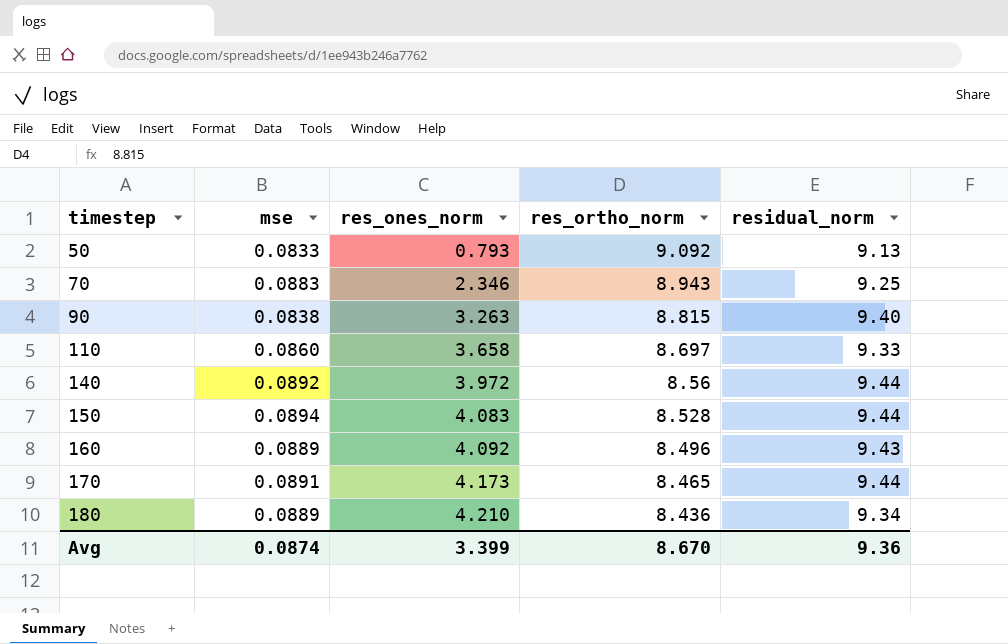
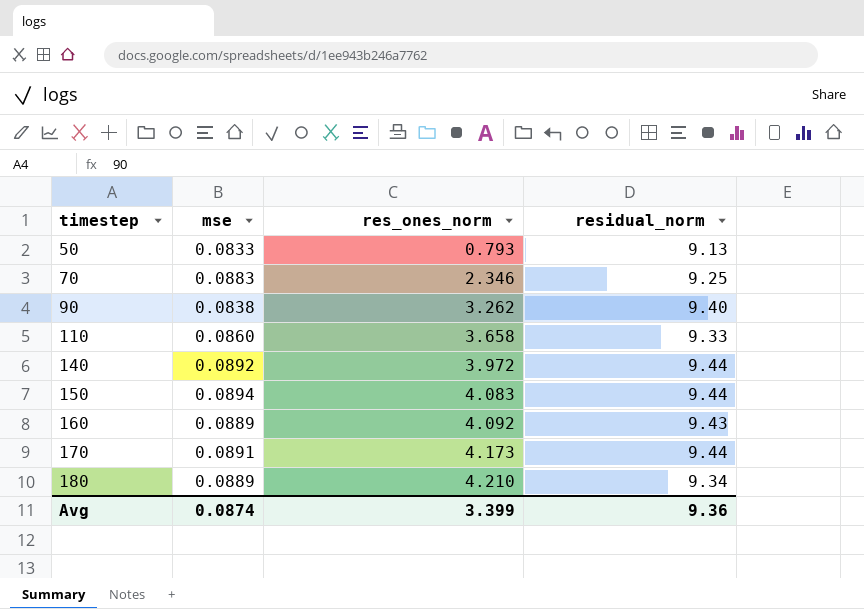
column res_ortho_norm | position: 4 -> none
90 | res_ones_norm: 3.263 -> 3.262

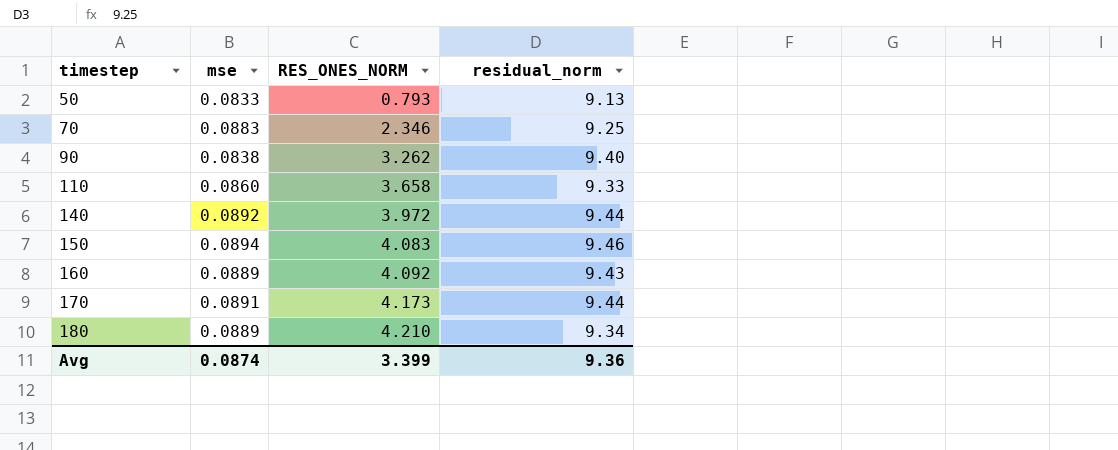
column name: res_ones_norm -> RES_ONES_NORM
150 | residual_norm: 9.44 -> 9.46

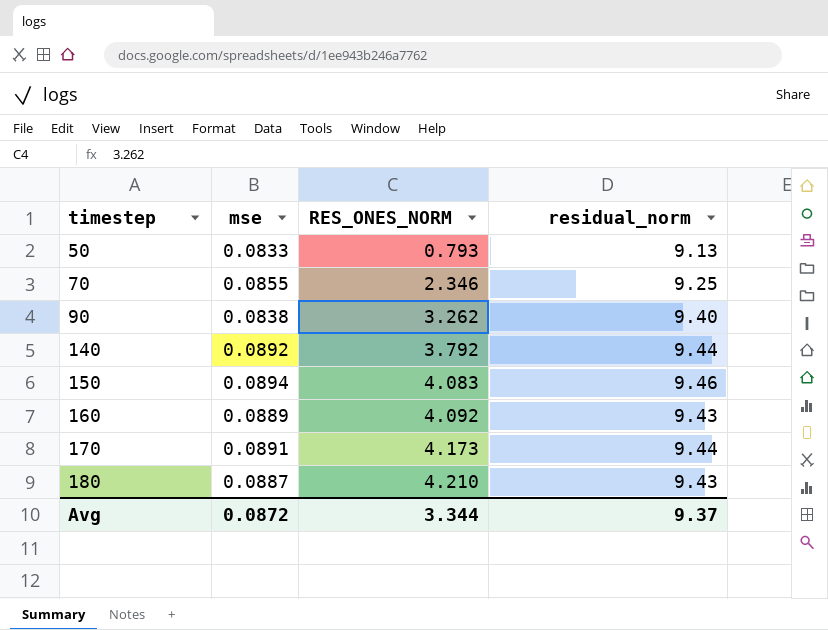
row 110: 0.0860 | 3.658 | 9.33 -> none
70 | mse: 0.0883 -> 0.0855
140 | RES_ONES_NORM: 3.972 -> 3.792
180 | mse: 0.0889 -> 0.0887
180 | residual_norm: 9.34 -> 9.43
Avg | mse: 0.0874 -> 0.0872
Avg | RES_ONES_NORM: 3.399 -> 3.344
Avg | residual_norm: 9.36 -> 9.37

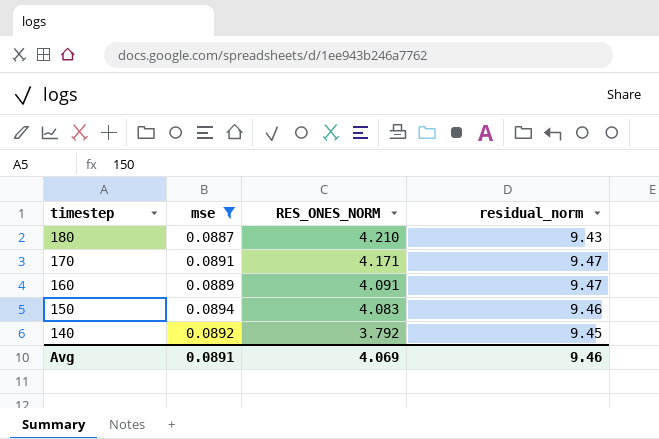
filter: none -> mse >= 0.0887
row order: timestep ascending -> timestep descending
170 | RES_ONES_NORM: 4.173 -> 4.171
170 | residual_norm: 9.44 -> 9.47
160 | RES_ONES_NORM: 4.092 -> 4.091
160 | residual_norm: 9.43 -> 9.47
140 | residual_norm: 9.44 -> 9.45
Avg | mse: 0.0872 -> 0.0891
Avg | RES_ONES_NORM: 3.344 -> 4.069
Avg | residual_norm: 9.37 -> 9.46

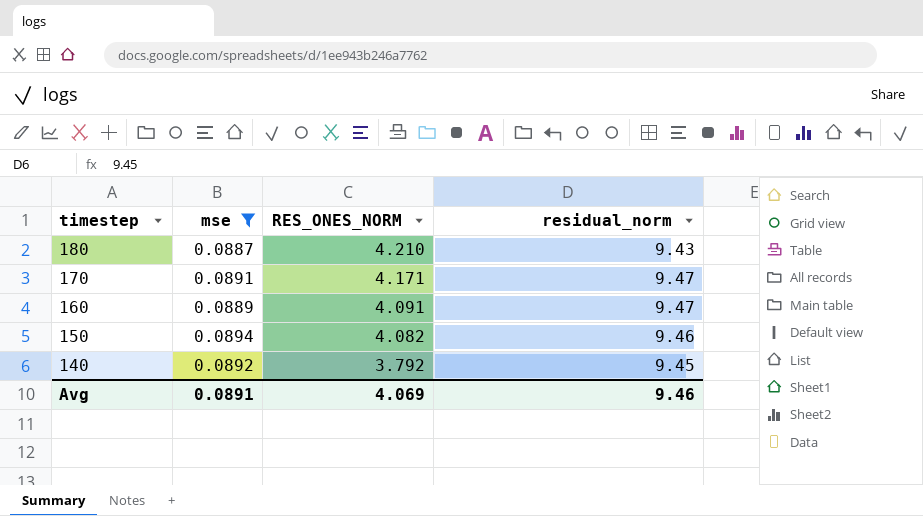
150 | RES_ONES_NORM: 4.083 -> 4.082

